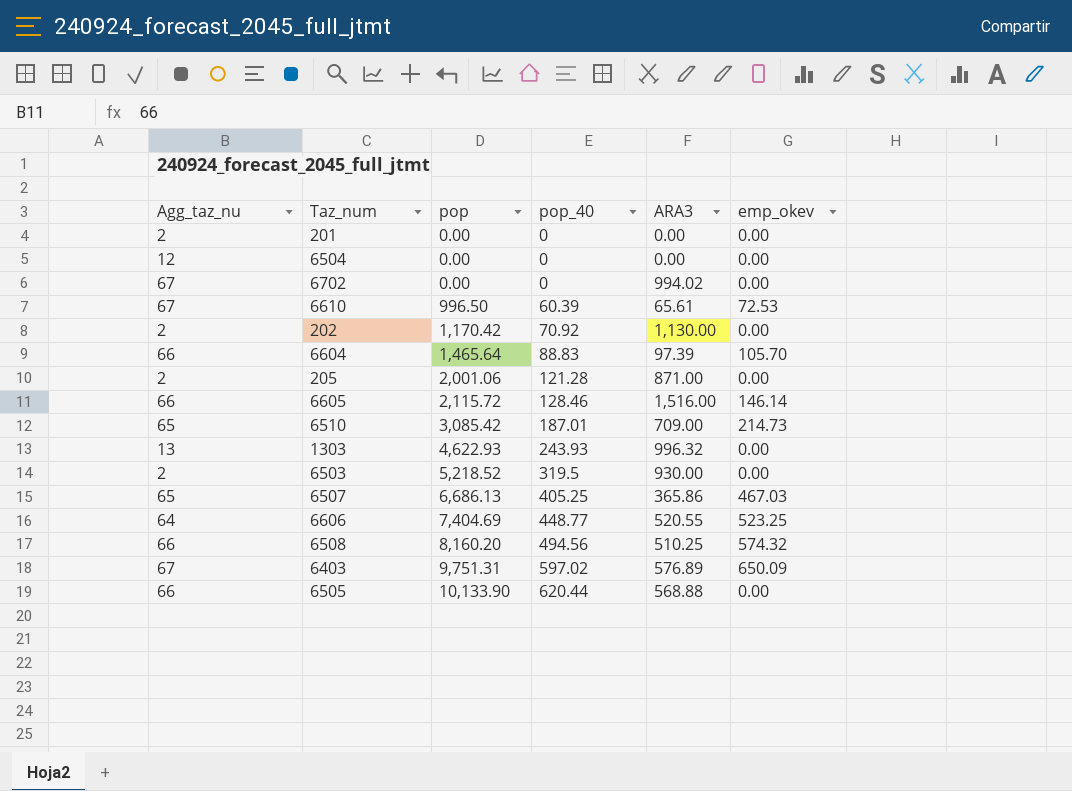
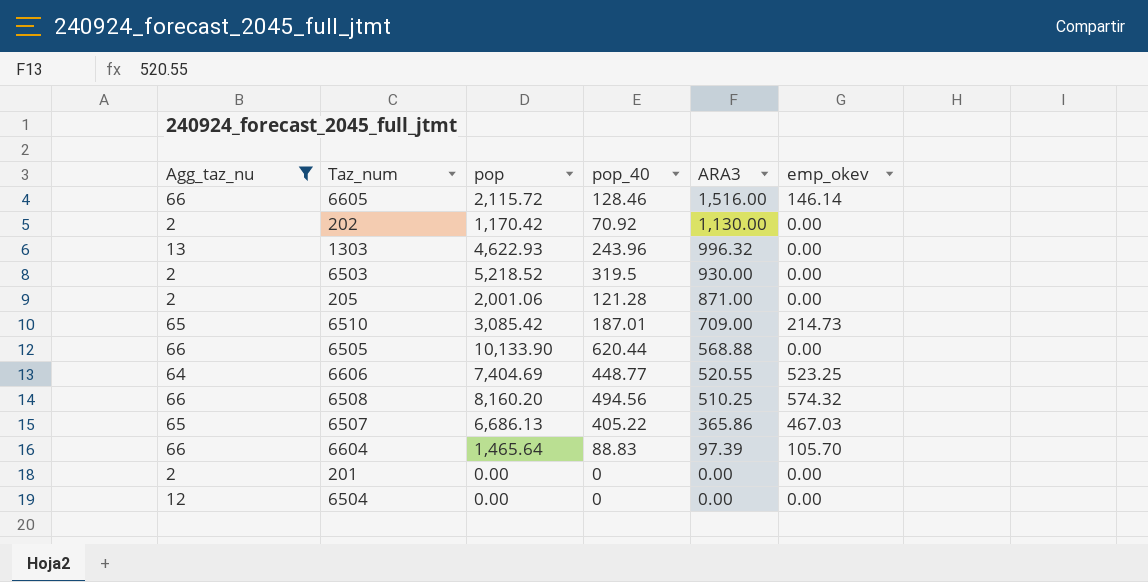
filter: none -> Agg_taz_nu != 67
row order: pop ascending -> ARA3 descending
1303 | pop_40: 243.93 -> 243.96
6507 | pop_40: 405.25 -> 405.22

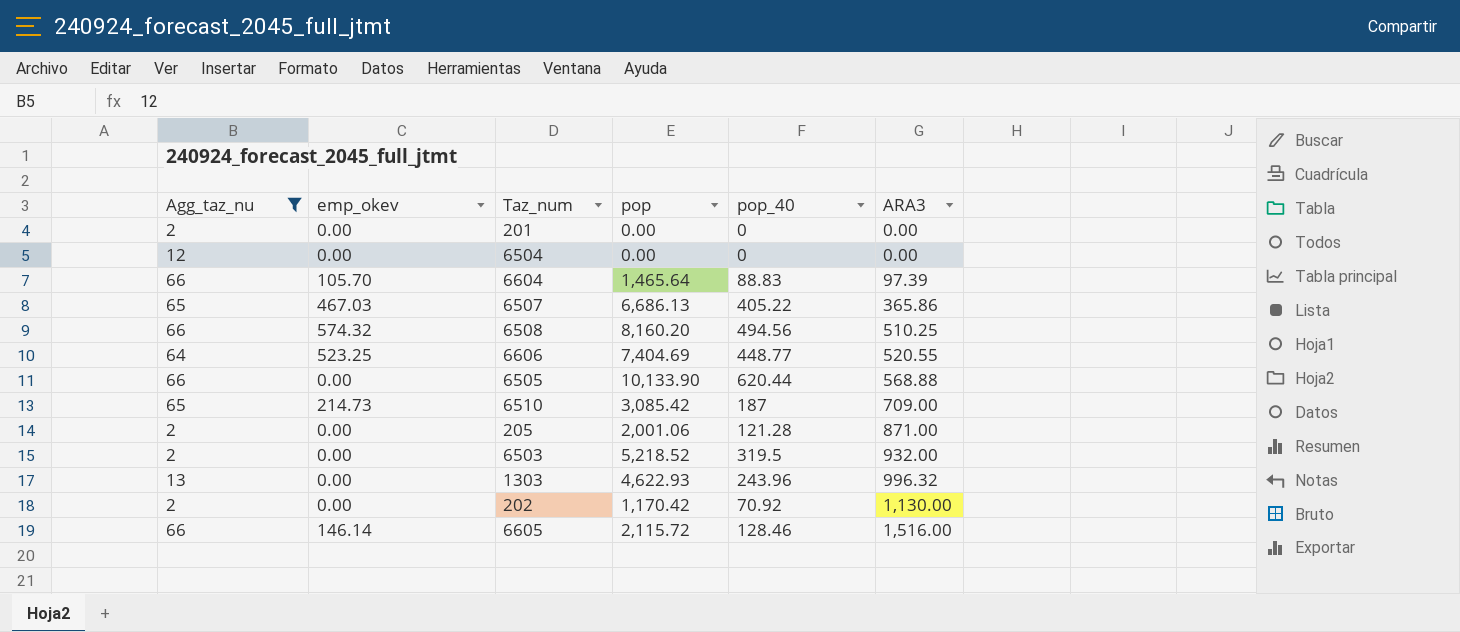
row order: ARA3 descending -> ARA3 ascending
column emp_okev | position: 6 -> 2
6510 | pop_40: 187.01 -> 187
6503 | ARA3: 930.00 -> 932.00

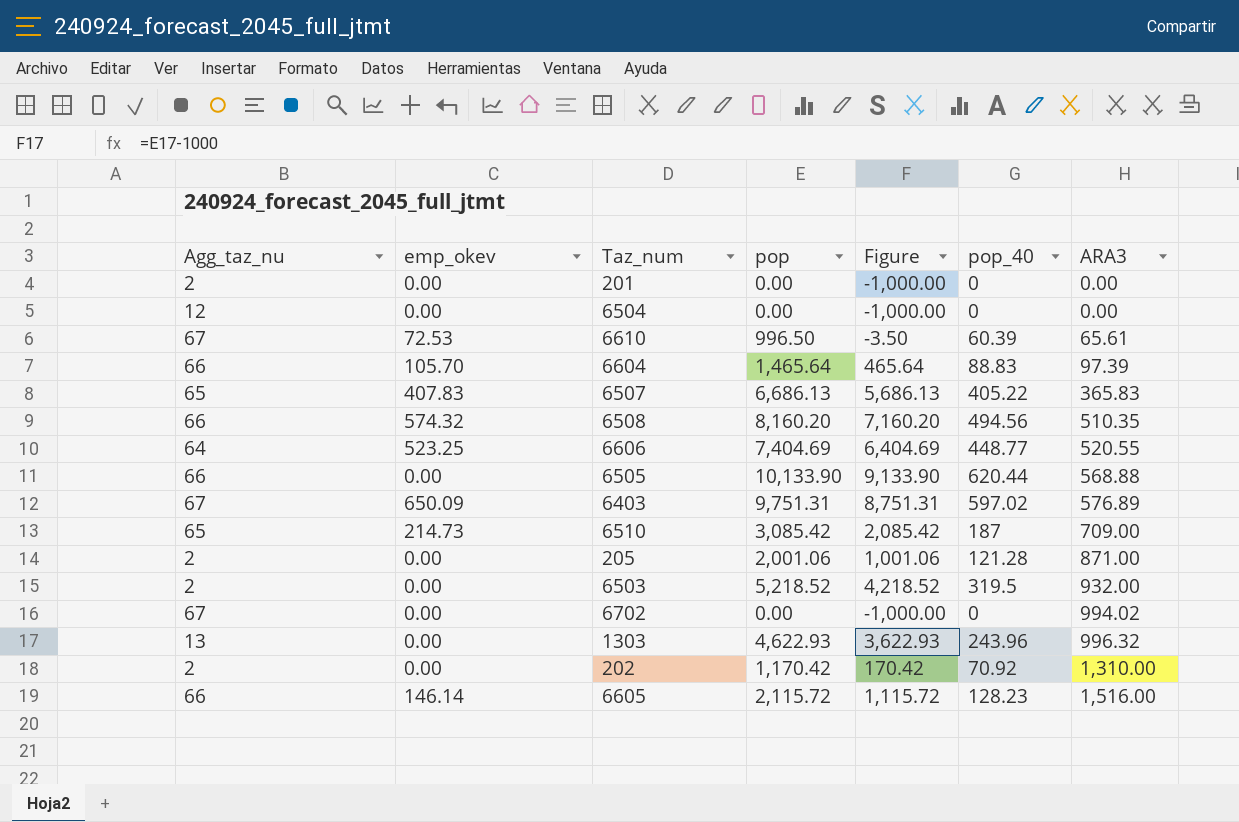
filter: Agg_taz_nu != 67 -> none
column Figure | formula: none -> [pop] - 1000
6507 | emp_okev: 467.03 -> 407.83
6507 | ARA3: 365.86 -> 365.83
6508 | ARA3: 510.25 -> 510.35
202 | ARA3: 1,130.00 -> 1,310.00
6605 | pop_40: 128.46 -> 128.23

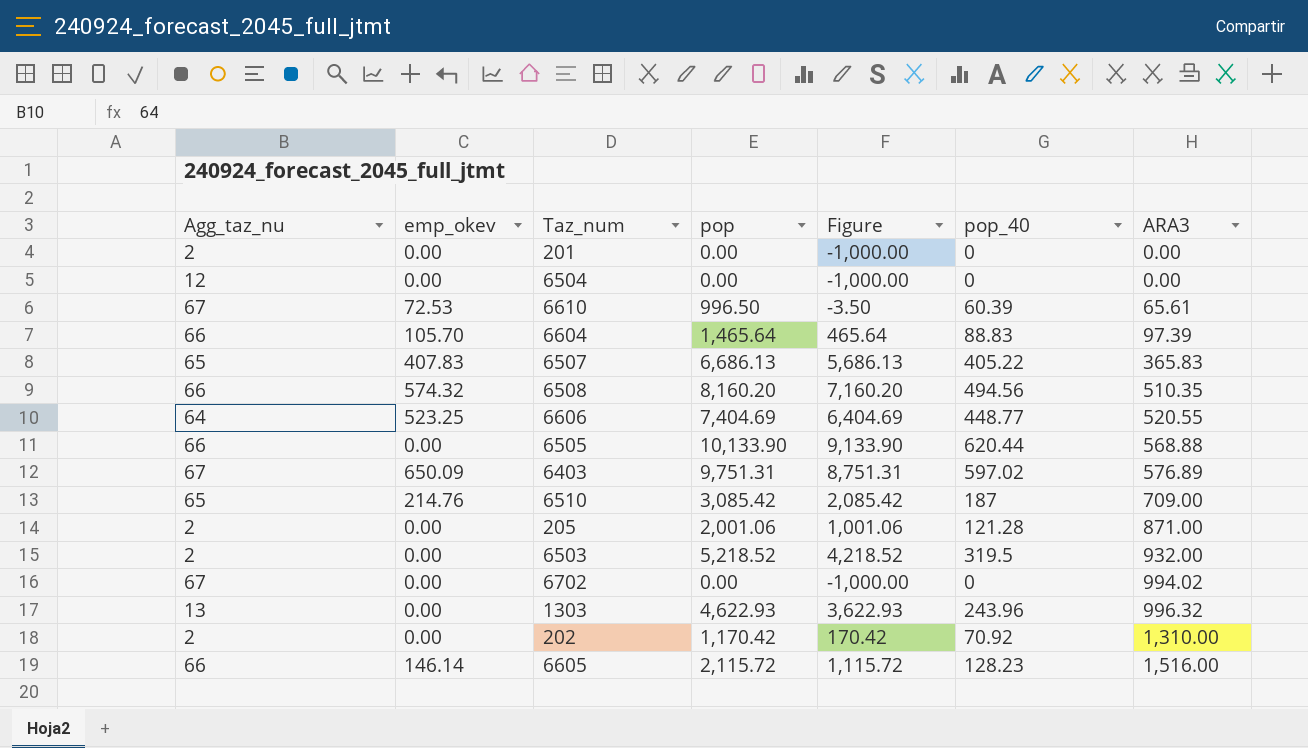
6510 | emp_okev: 214.73 -> 214.76

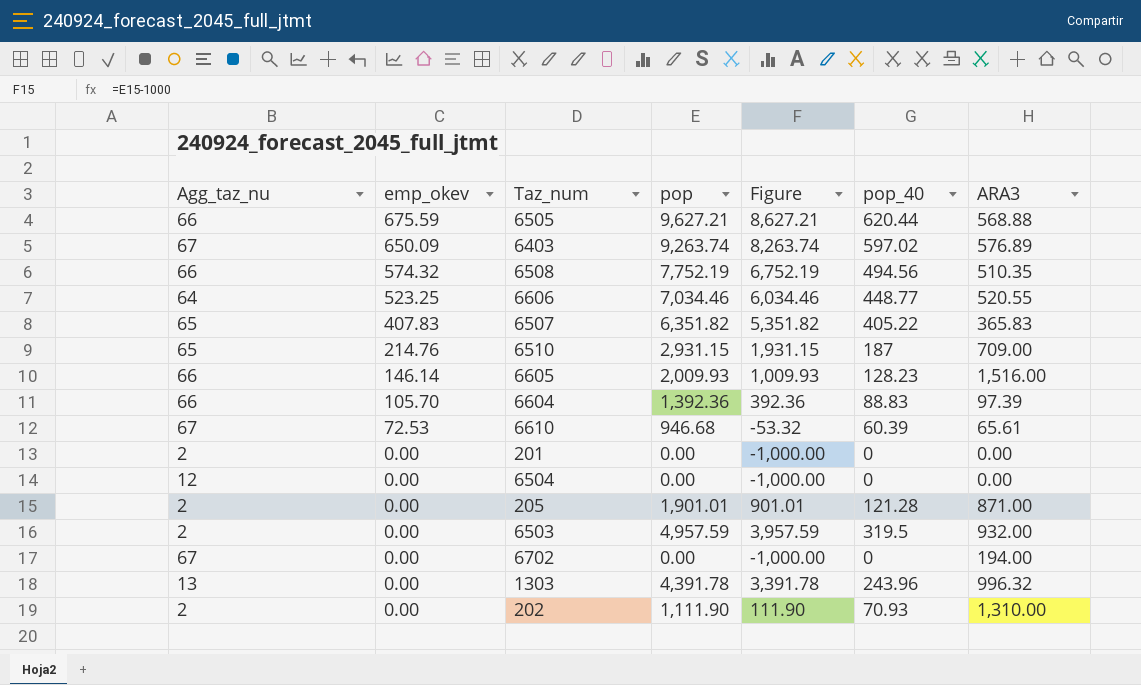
row order: ARA3 ascending -> emp_okev descending
6505 | emp_okev: 0.00 -> 675.59
6505 | pop: 10,133.90 -> 9,627.21
6505 | Figure: 9,133.90 -> 8,627.21
6403 | pop: 9,751.31 -> 9,263.74
6403 | Figure: 8,751.31 -> 8,263.74
6508 | pop: 8,160.20 -> 7,752.19
6508 | Figure: 7,160.20 -> 6,752.19
6606 | pop: 7,404.69 -> 7,034.46
6606 | Figure: 6,404.69 -> 6,034.46
6507 | pop: 6,686.13 -> 6,351.82
6507 | Figure: 5,686.13 -> 5,351.82
6510 | pop: 3,085.42 -> 2,931.15
6510 | Figure: 2,085.42 -> 1,931.15
6605 | pop: 2,115.72 -> 2,009.93
6605 | Figure: 1,115.72 -> 1,009.93
6604 | pop: 1,465.64 -> 1,392.36
6604 | Figure: 465.64 -> 392.36
6610 | pop: 996.50 -> 946.68
6610 | Figure: -3.50 -> -53.32
205 | pop: 2,001.06 -> 1,901.01
205 | Figure: 1,001.06 -> 901.01
6503 | pop: 5,218.52 -> 4,957.59
6503 | Figure: 4,218.52 -> 3,957.59
6702 | ARA3: 994.02 -> 194.00
1303 | pop: 4,622.93 -> 4,391.78
1303 | Figure: 3,622.93 -> 3,391.78
202 | pop: 1,170.42 -> 1,111.90
202 | Figure: 170.42 -> 111.90
202 | pop_40: 70.92 -> 70.93

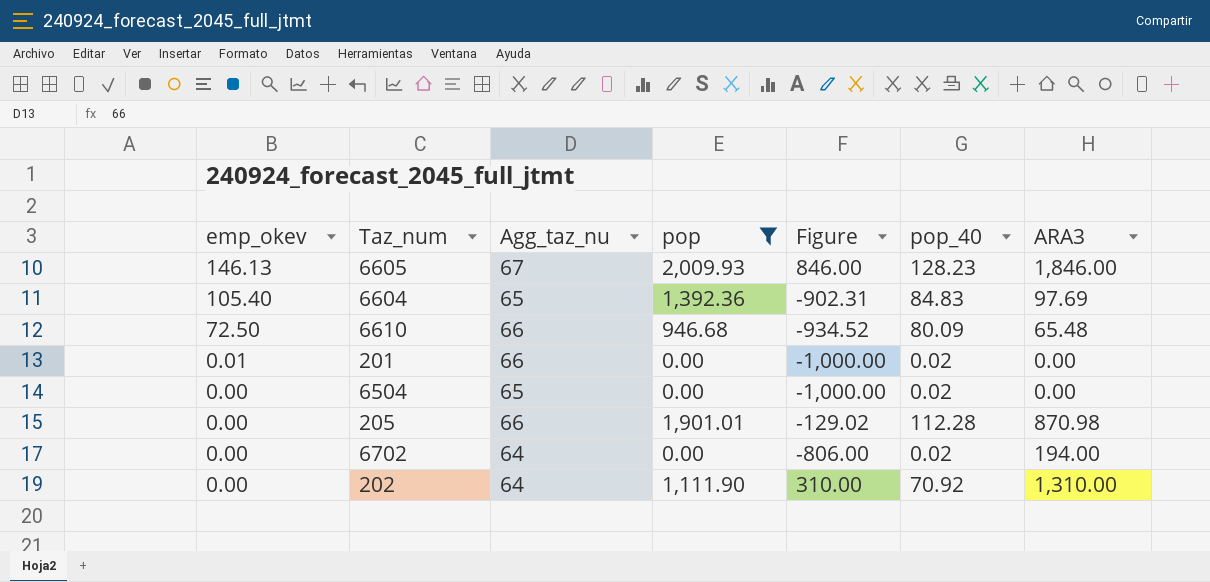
filter: none -> pop <= 2,009.93
column Agg_taz_nu | position: 1 -> 3
column Figure | formula: [pop] - 1000 -> [ARA3] - 1000
6605 | emp_okev: 146.14 -> 146.13
6605 | Agg_taz_nu: 66 -> 67
6605 | ARA3: 1,516.00 -> 1,846.00
6604 | emp_okev: 105.70 -> 105.40
6604 | Agg_taz_nu: 66 -> 65
6604 | pop_40: 88.83 -> 84.83
6604 | ARA3: 97.39 -> 97.69
6610 | emp_okev: 72.53 -> 72.50
6610 | Agg_taz_nu: 67 -> 66
6610 | pop_40: 60.39 -> 80.09
6610 | ARA3: 65.61 -> 65.48
201 | emp_okev: 0.00 -> 0.01
201 | Agg_taz_nu: 2 -> 66
201 | pop_40: 0 -> 0.02
6504 | Agg_taz_nu: 12 -> 65
6504 | pop_40: 0 -> 0.02
205 | Agg_taz_nu: 2 -> 66
205 | pop_40: 121.28 -> 112.28
205 | ARA3: 871.00 -> 870.98
6702 | Agg_taz_nu: 67 -> 64
6702 | pop_40: 0 -> 0.02
202 | Agg_taz_nu: 2 -> 64
202 | pop_40: 70.93 -> 70.92

